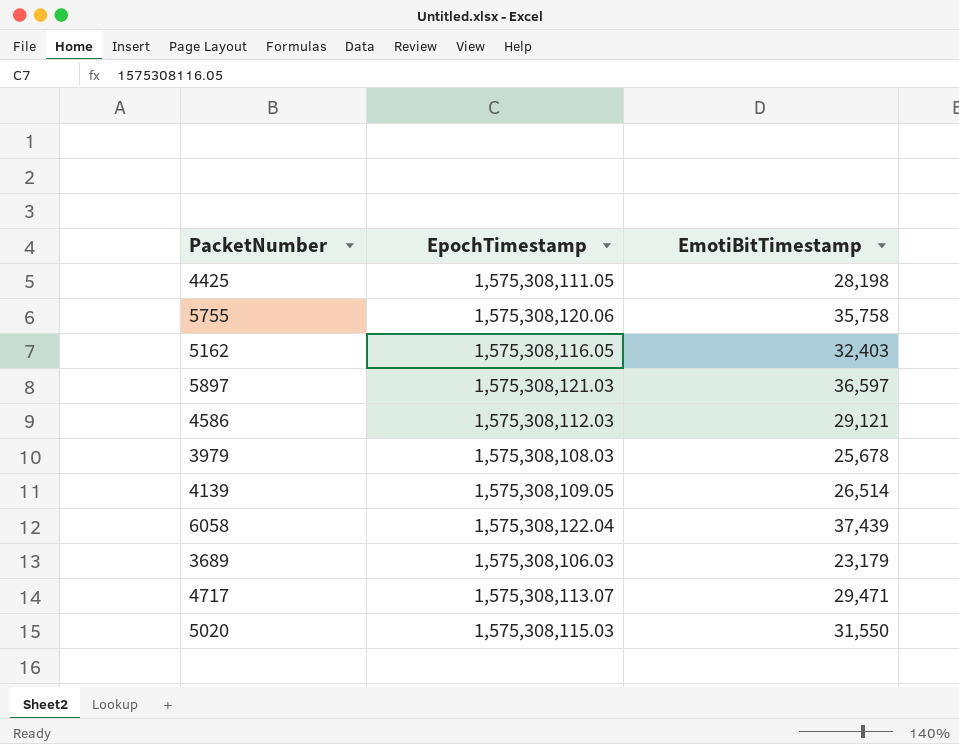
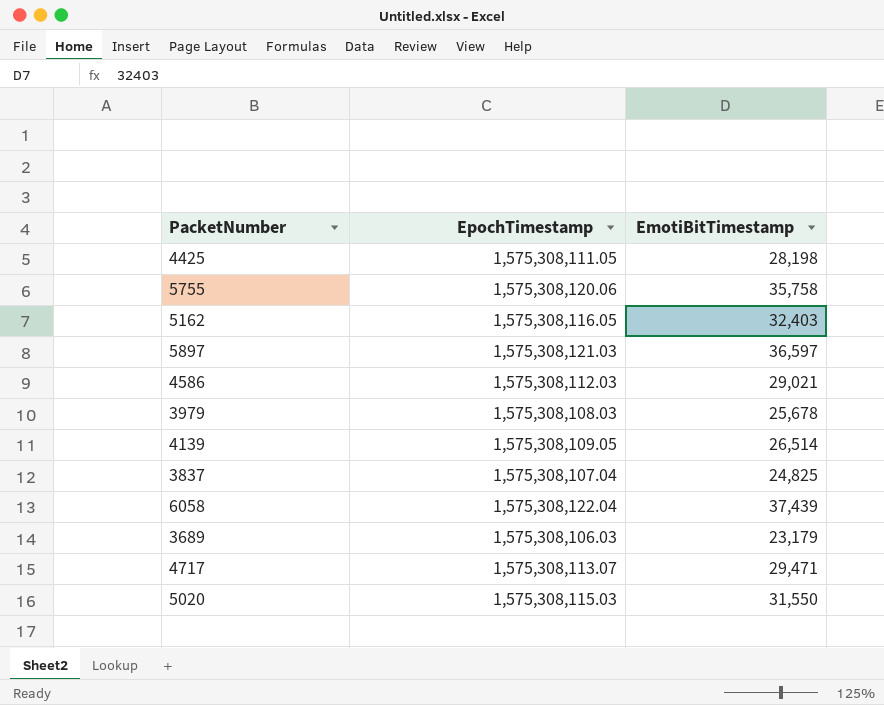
4586 | EmotiBitTimestamp: 29,121 -> 29,021
row 3837: none -> 1,575,308,107.04 | 24,825

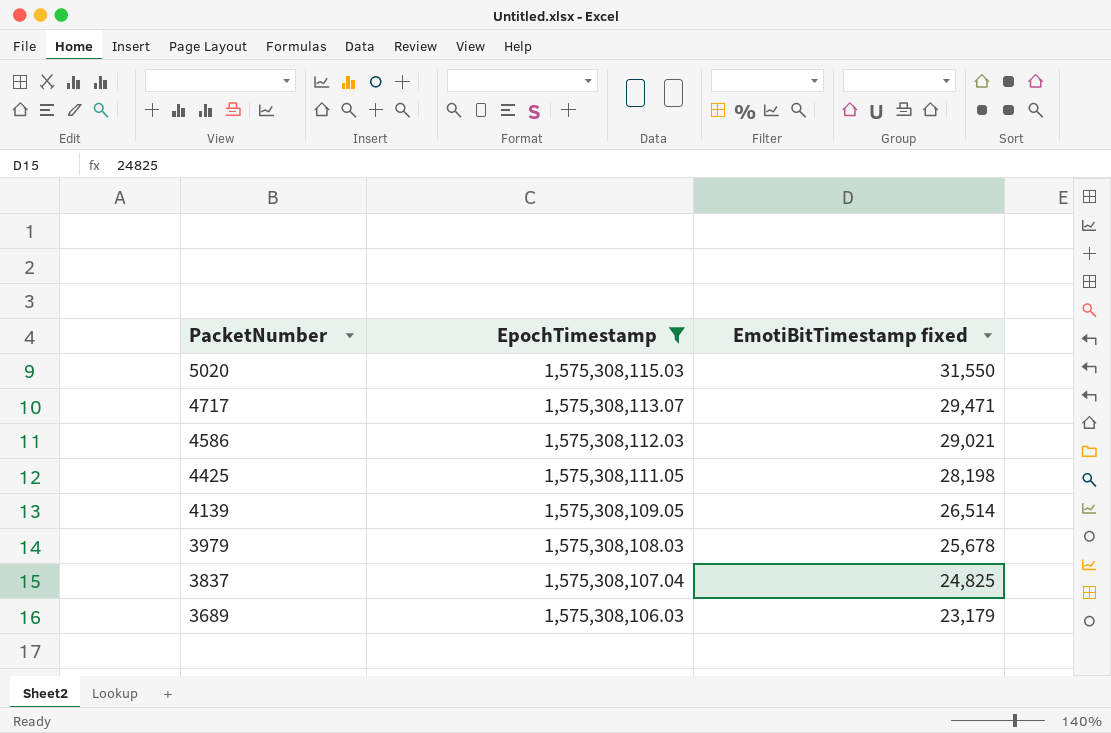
filter: none -> EpochTimestamp <= 1,575,308,115.03
row order: none -> PacketNumber descending
column name: EmotiBitTimestamp -> EmotiBitTimestamp fixed

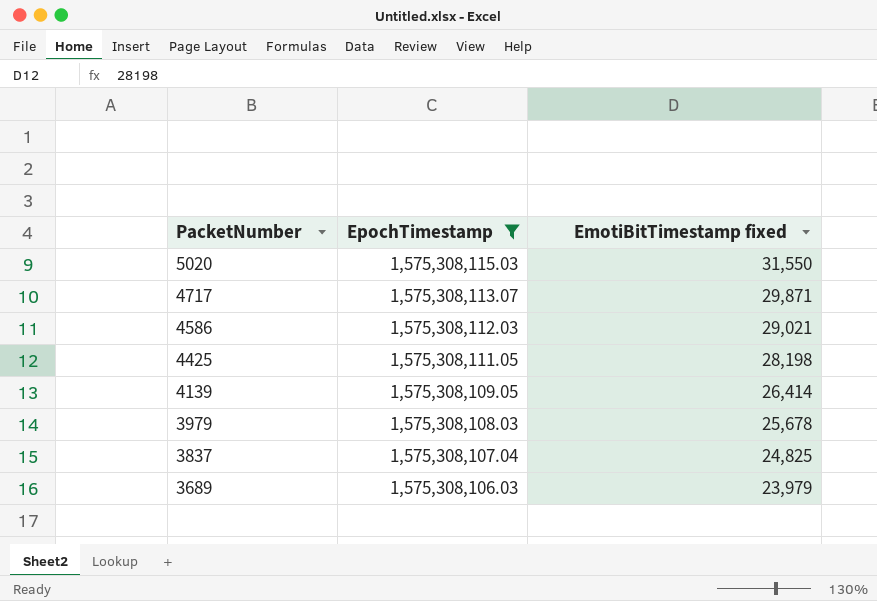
4717 | EmotiBitTimestamp fixed: 29,471 -> 29,871
4139 | EmotiBitTimestamp fixed: 26,514 -> 26,414
3689 | EmotiBitTimestamp fixed: 23,179 -> 23,979

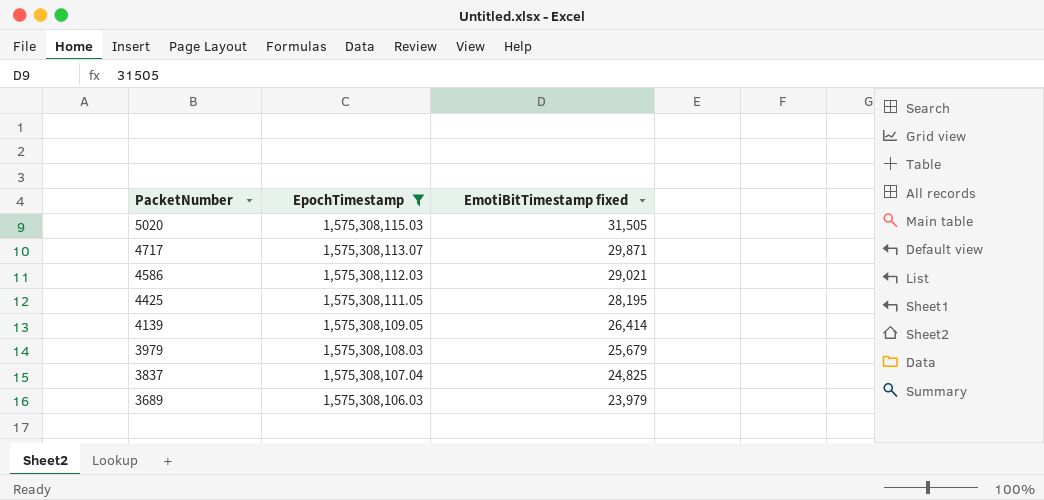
5020 | EmotiBitTimestamp fixed: 31,550 -> 31,505
4425 | EmotiBitTimestamp fixed: 28,198 -> 28,195
3979 | EmotiBitTimestamp fixed: 25,678 -> 25,679

